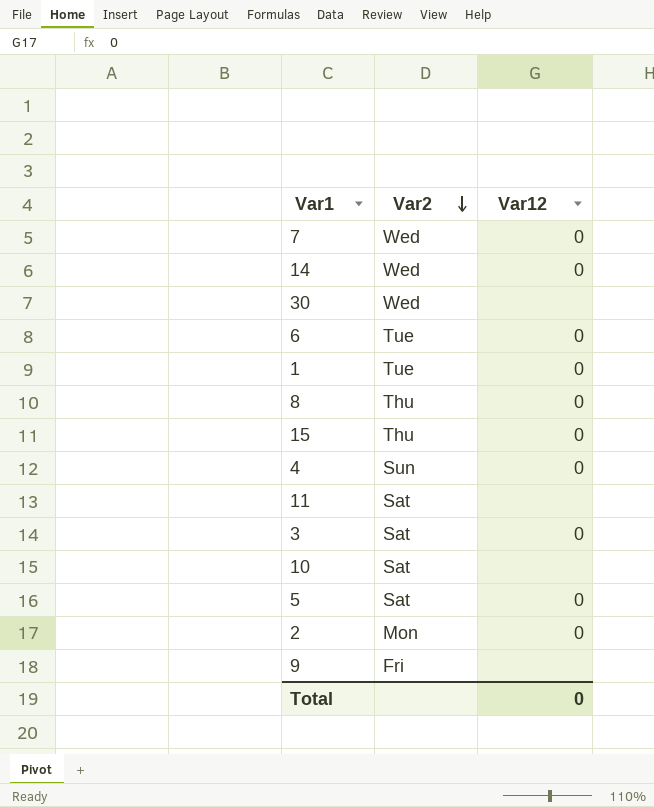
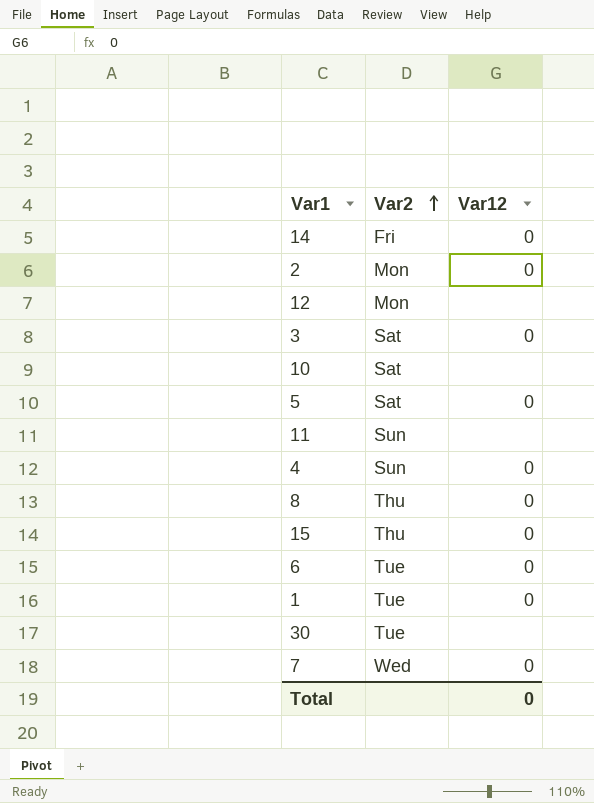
row order: Var2 descending -> Var2 ascending
row 9: Fri | none -> none
14 | Var2: Wed -> Fri
row 12: none -> Mon | none
11 | Var2: Sat -> Sun
30 | Var2: Wed -> Tue

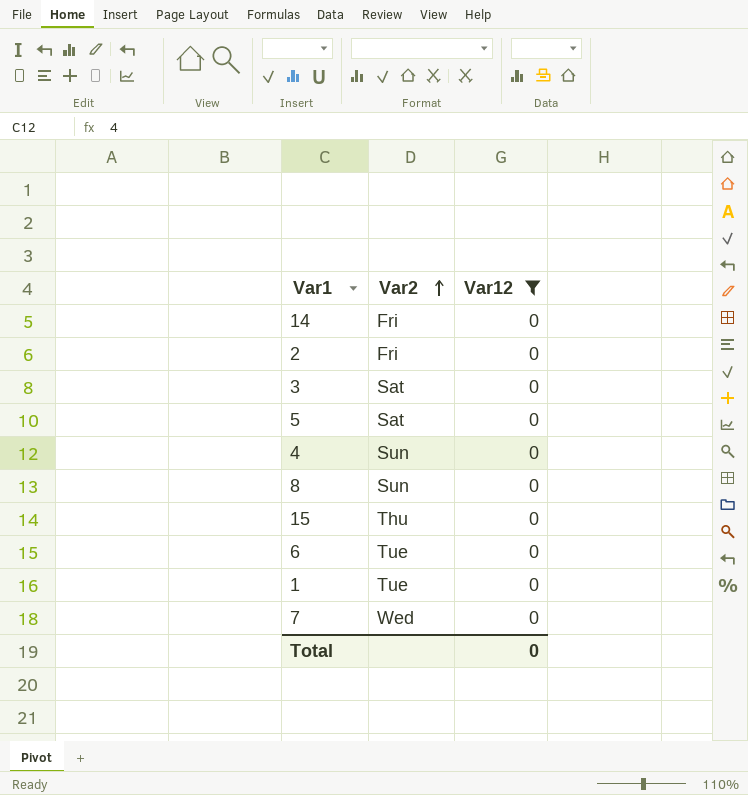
filter: none -> Var12 = 0
2 | Var2: Mon -> Fri
8 | Var2: Thu -> Sun

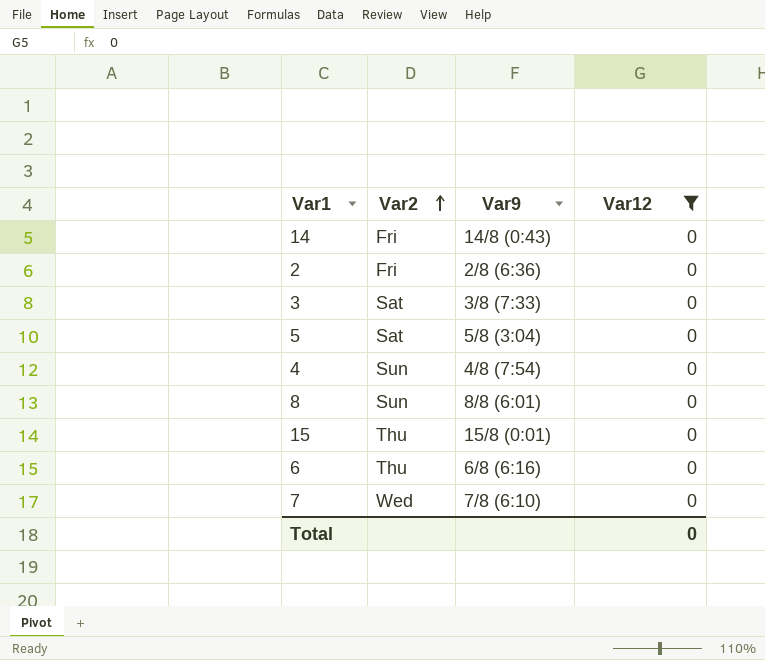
column Var9 | position: none -> 3
row 1: Tue | 0 -> none
6 | Var2: Tue -> Thu

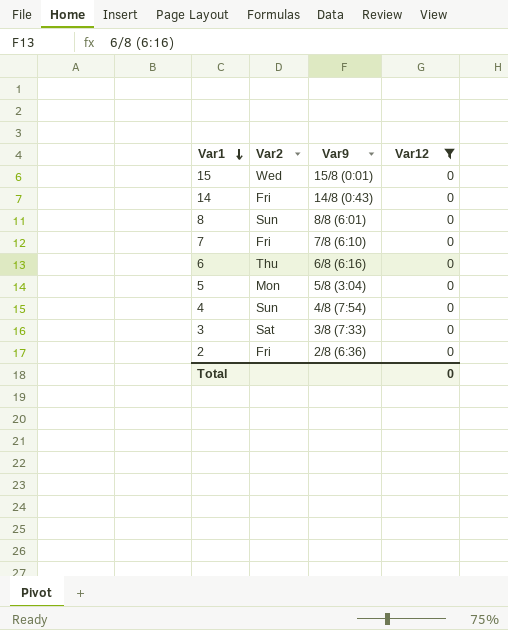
row order: Var2 ascending -> Var1 descending
15 | Var2: Thu -> Wed
7 | Var2: Wed -> Fri
5 | Var2: Sat -> Mon

